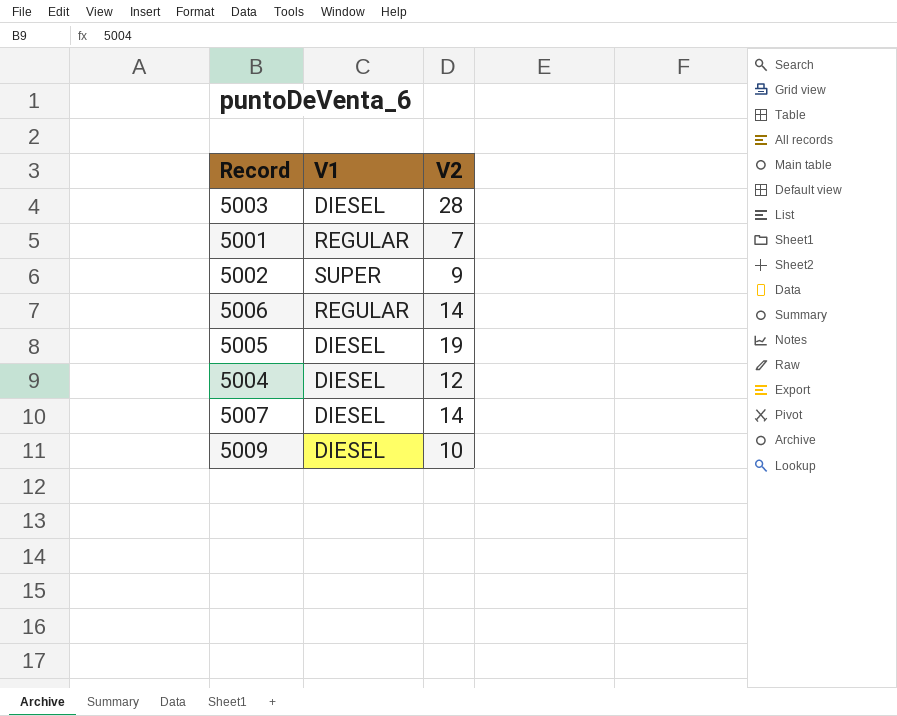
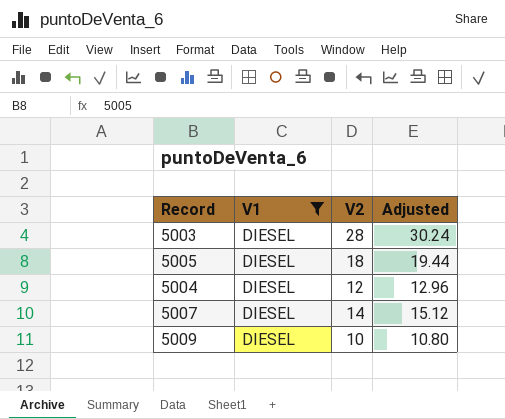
filter: none -> V1 = DIESEL
column Adjusted | formula: none -> [V2] * 1.08
5005 | V2: 19 -> 18

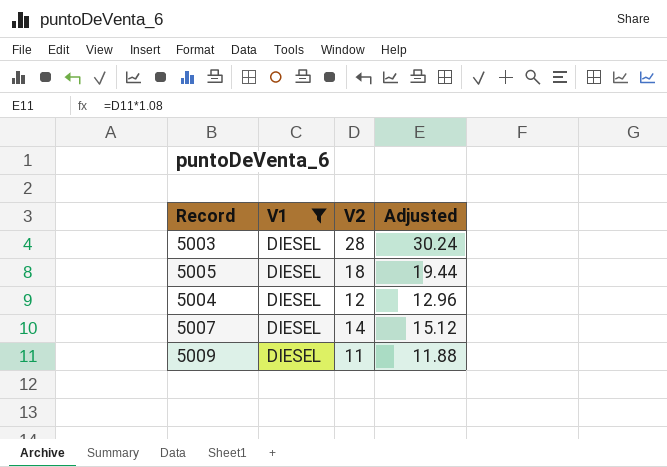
5009 | V2: 10 -> 11
5009 | Adjusted: 10.80 -> 11.88

